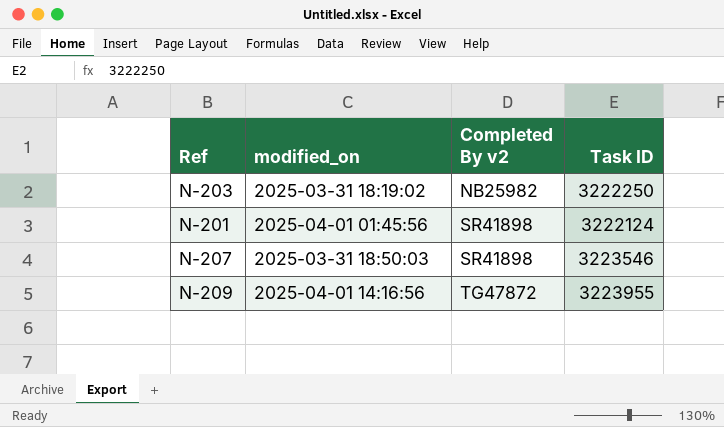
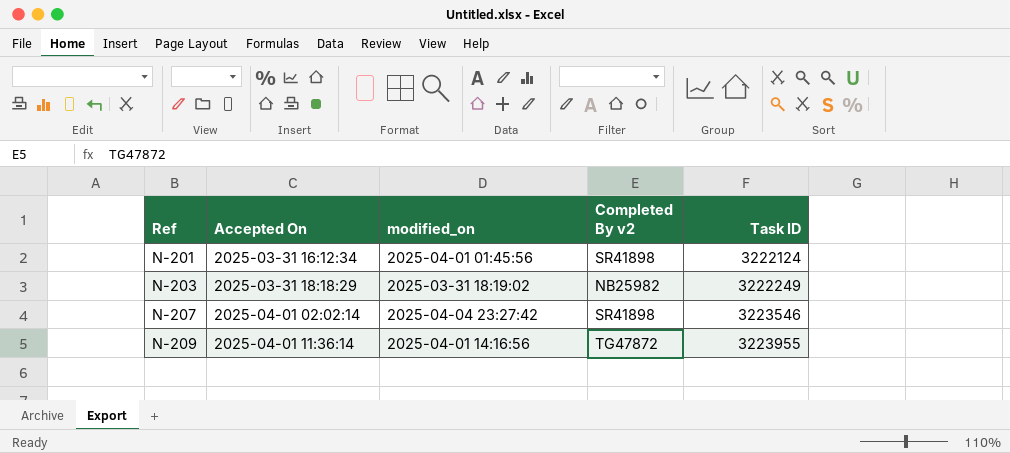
row order: Completed By v2 ascending -> Ref ascending
column Accepted On | position: none -> 2
N-203 | Task ID: 3222250 -> 3222249
N-207 | modified_on: 2025-03-31 18:50:03 -> 2025-04-04 23:27:42

